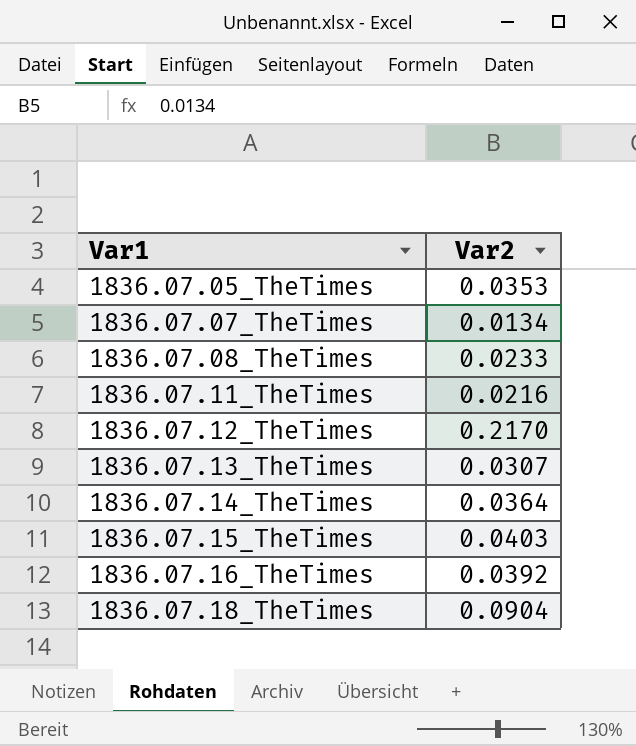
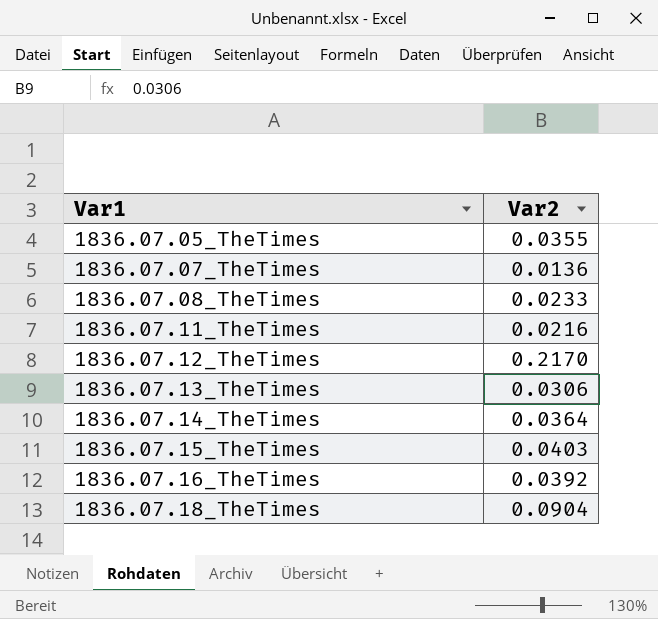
1836.07.05_TheTimes | Var2: 0.0353 -> 0.0355
1836.07.07_TheTimes | Var2: 0.0134 -> 0.0136
1836.07.13_TheTimes | Var2: 0.0307 -> 0.0306

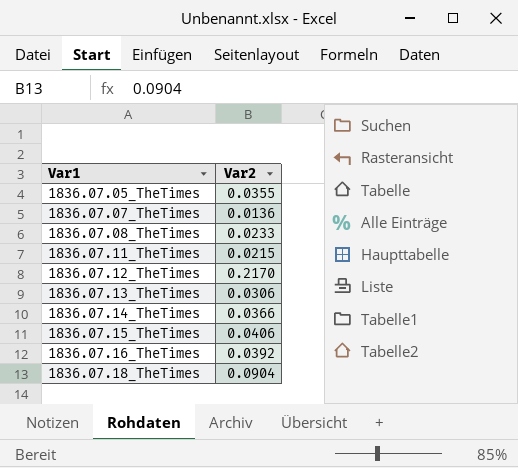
1836.07.11_TheTimes | Var2: 0.0216 -> 0.0215
1836.07.14_TheTimes | Var2: 0.0364 -> 0.0366
1836.07.15_TheTimes | Var2: 0.0403 -> 0.0406

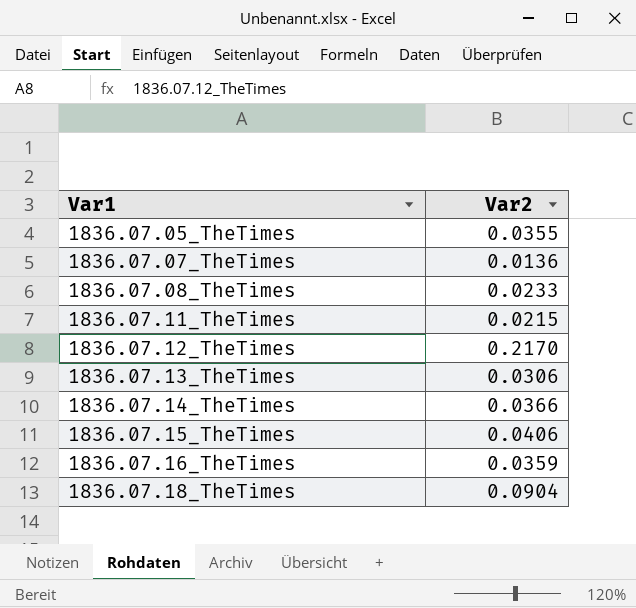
1836.07.16_TheTimes | Var2: 0.0392 -> 0.0359

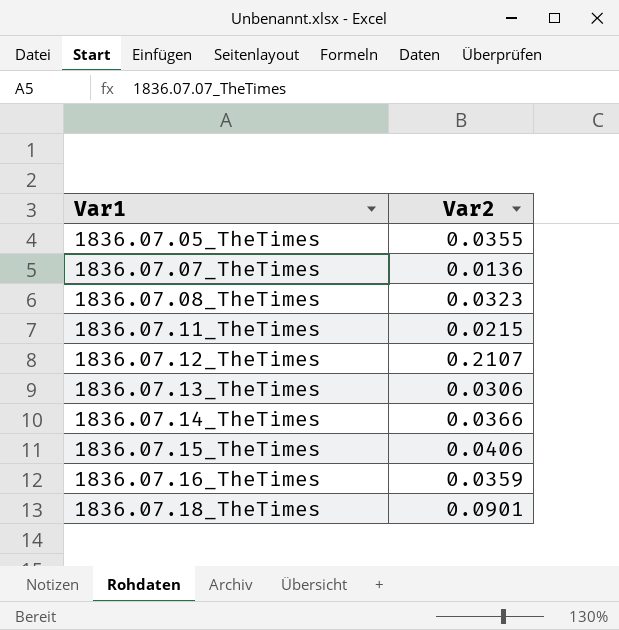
1836.07.08_TheTimes | Var2: 0.0233 -> 0.0323
1836.07.12_TheTimes | Var2: 0.2170 -> 0.2107
1836.07.18_TheTimes | Var2: 0.0904 -> 0.0901

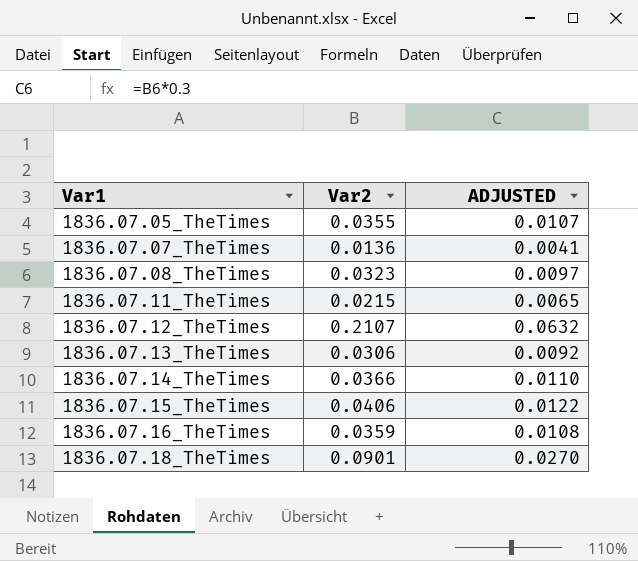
column ADJUSTED | formula: none -> [Var2] * 0.3

